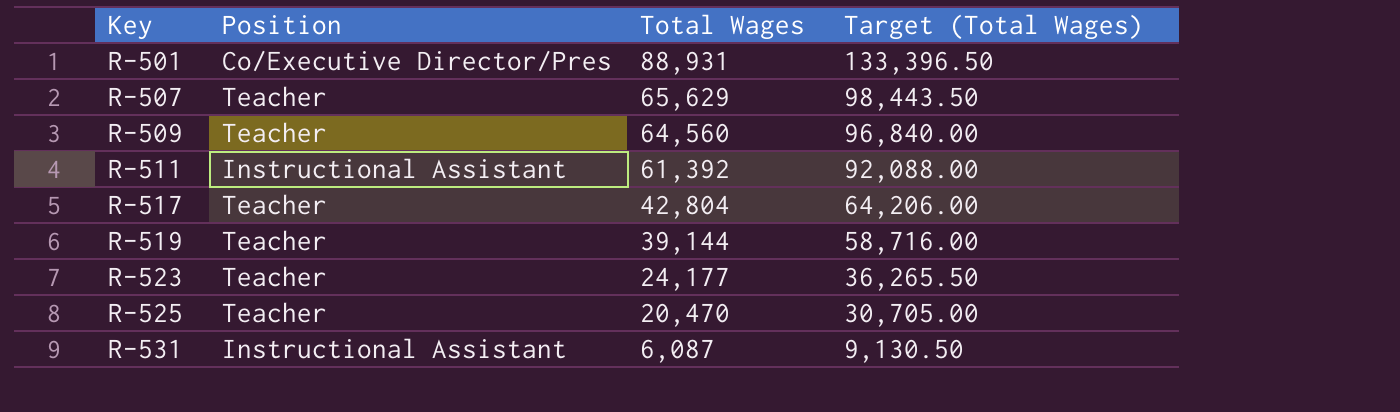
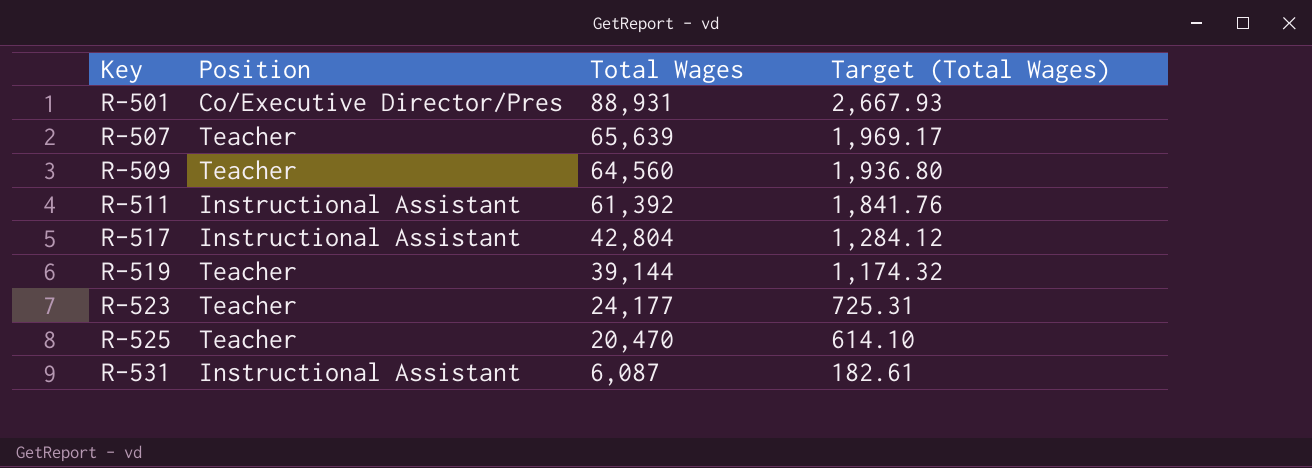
column Target (Total Wages) | formula: [Total Wages] * 1.5 -> [Total Wages] * 0.03
R-507 | Total Wages: 65,629 -> 65,639
R-517 | Position: Teacher -> Instructional Assistant

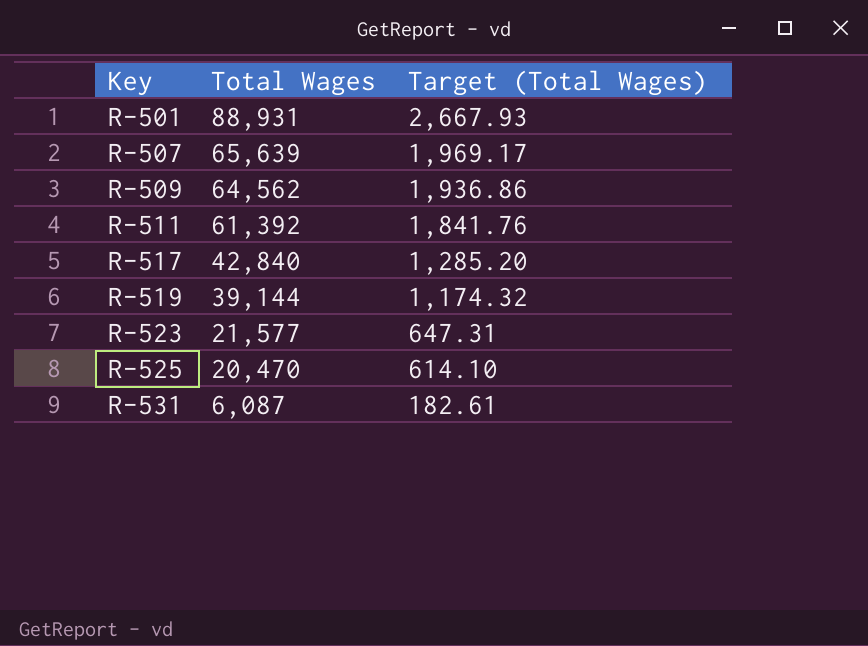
column Position | position: 2 -> none
R-509 | Total Wages: 64,560 -> 64,562
R-509 | Target (Total Wages): 1,936.80 -> 1,936.86
R-517 | Total Wages: 42,804 -> 42,840
R-517 | Target (Total Wages): 1,284.12 -> 1,285.20
R-523 | Total Wages: 24,177 -> 21,577
R-523 | Target (Total Wages): 725.31 -> 647.31

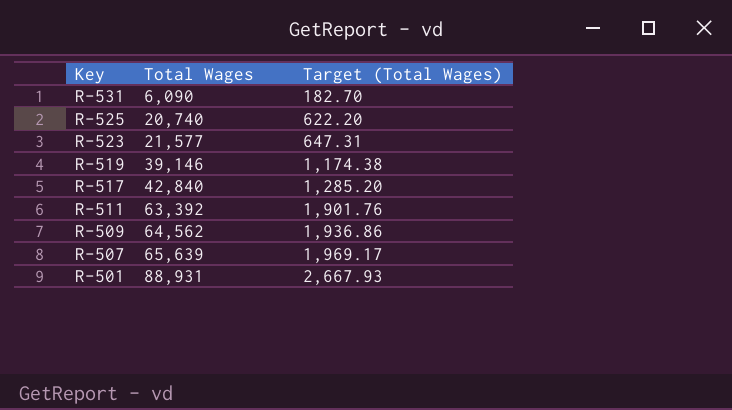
row order: Key ascending -> Key descending
R-531 | Total Wages: 6,087 -> 6,090
R-531 | Target (Total Wages): 182.61 -> 182.70
R-525 | Total Wages: 20,470 -> 20,740
R-525 | Target (Total Wages): 614.10 -> 622.20
R-519 | Total Wages: 39,144 -> 39,146
R-519 | Target (Total Wages): 1,174.32 -> 1,174.38
R-511 | Total Wages: 61,392 -> 63,392
R-511 | Target (Total Wages): 1,841.76 -> 1,901.76

